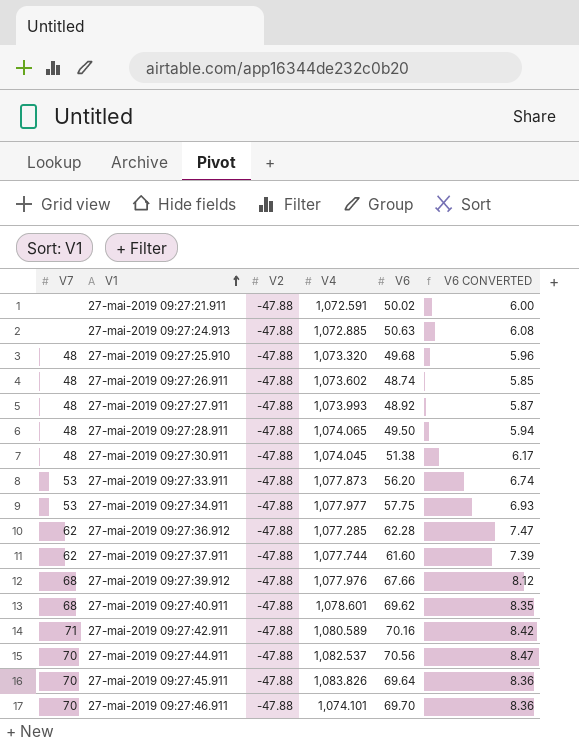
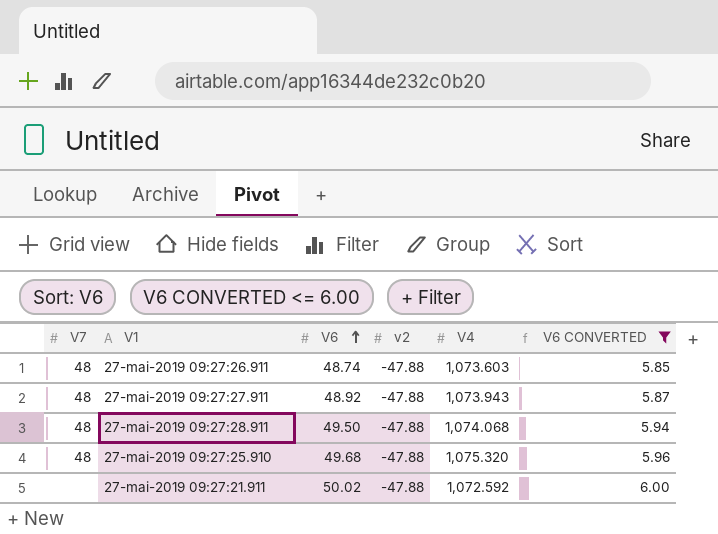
filter: none -> V6 CONVERTED <= 6.00
row order: V1 ascending -> V6 ascending
column V6 | position: 5 -> 3
column name: V2 -> v2
27-mai-2019 09:27:26.911 | V4: 1,073.602 -> 1,073.603
27-mai-2019 09:27:27.911 | V4: 1,073.993 -> 1,073.943
27-mai-2019 09:27:28.911 | V4: 1,074.065 -> 1,074.068
27-mai-2019 09:27:25.910 | V4: 1,073.320 -> 1,075.320
27-mai-2019 09:27:21.911 | V4: 1,072.591 -> 1,072.592

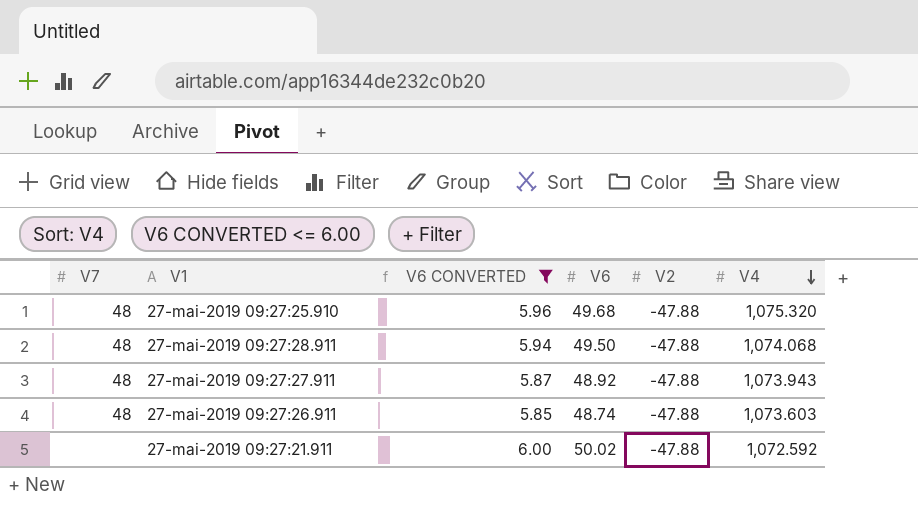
row order: V6 ascending -> V4 descending
column V6 CONVERTED | position: 6 -> 3
column name: v2 -> V2

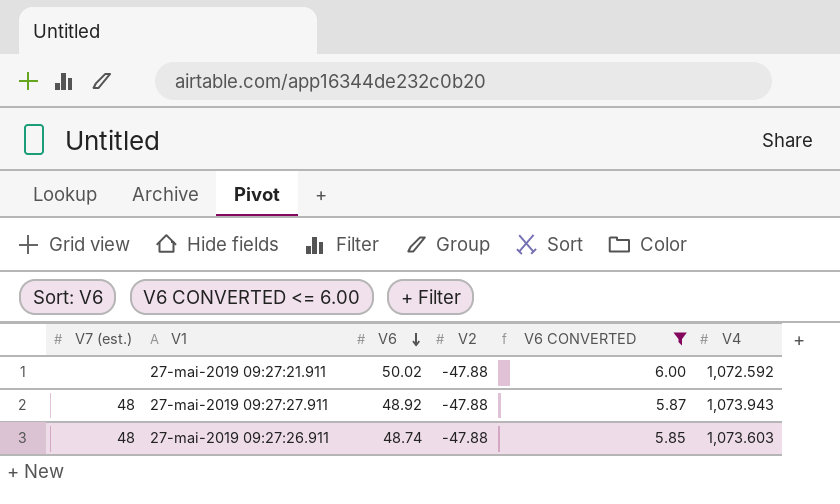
row order: V4 descending -> V6 descending
column name: V7 -> V7 (est.)
column V6 CONVERTED | position: 3 -> 5
row 27-mai-2019 09:27:25.910: 48 | 5.96 | 49.68 | -47.88 | 1,075.320 -> none
row 27-mai-2019 09:27:28.911: 48 | 5.94 | 49.50 | -47.88 | 1,074.068 -> none

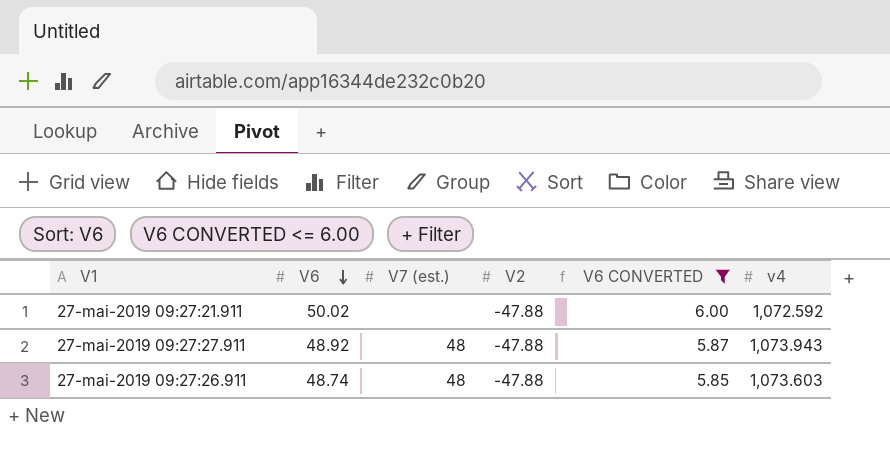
column V7 (est.) | position: 1 -> 3
column name: V4 -> v4

